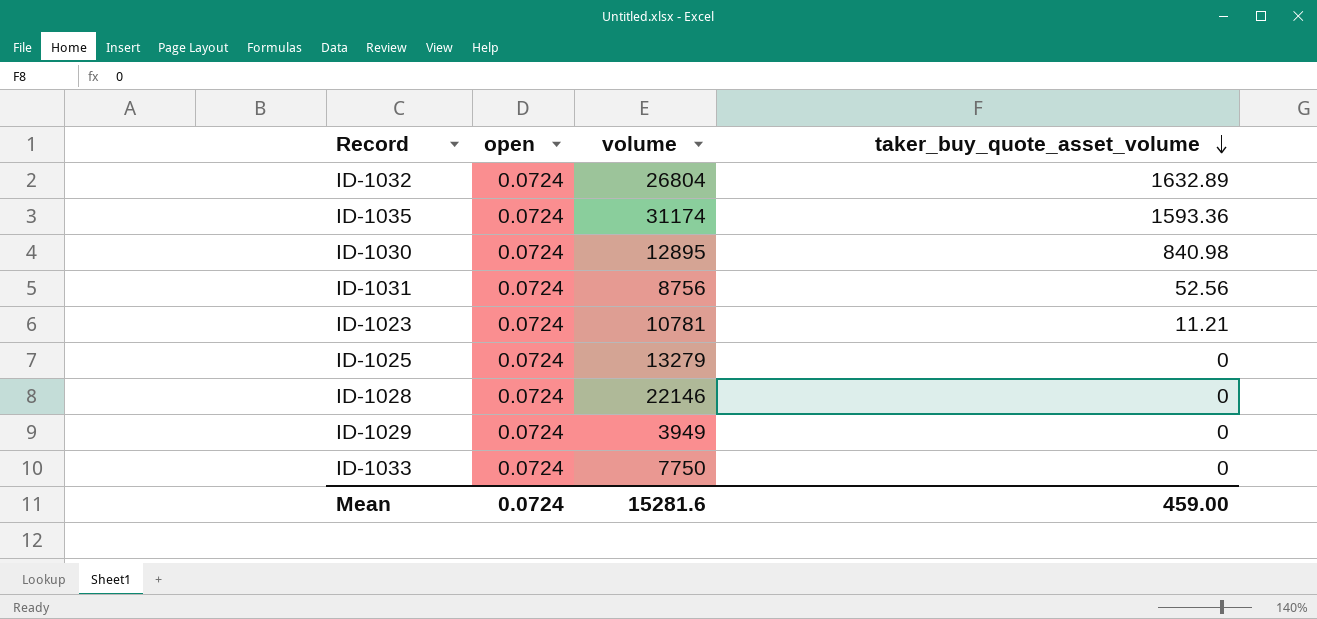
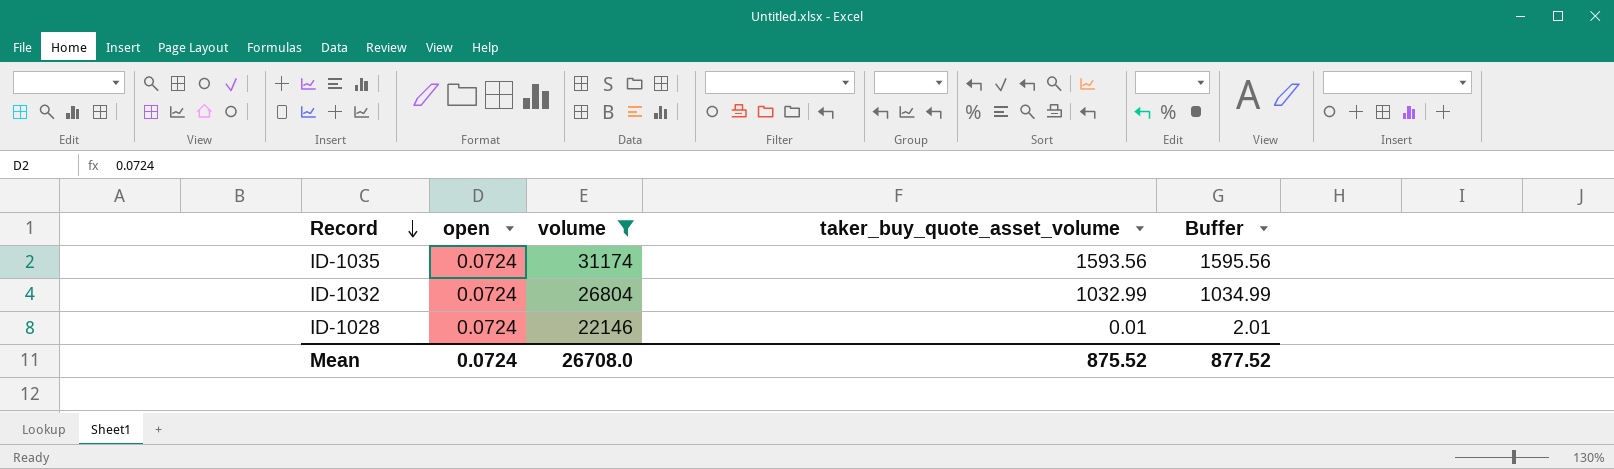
filter: none -> volume >= 22146
row order: taker_buy_quote_asset_volume descending -> Record descending
column Buffer | formula: none -> [taker_buy_quote_asset_volume] + 2
ID-1035 | taker_buy_quote_asset_volume: 1593.36 -> 1593.56
ID-1032 | taker_buy_quote_asset_volume: 1632.89 -> 1032.99
ID-1028 | taker_buy_quote_asset_volume: 0 -> 0.01
Mean | volume: 15281.6 -> 26708.0
Mean | taker_buy_quote_asset_volume: 459.00 -> 875.52

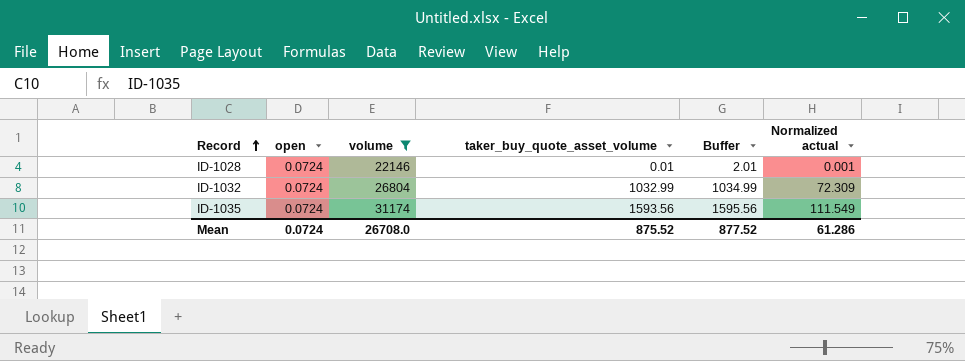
row order: Record descending -> Record ascending
column Normalized actual | formula: none -> [taker_buy_quote_asset_volume] * 0.07

